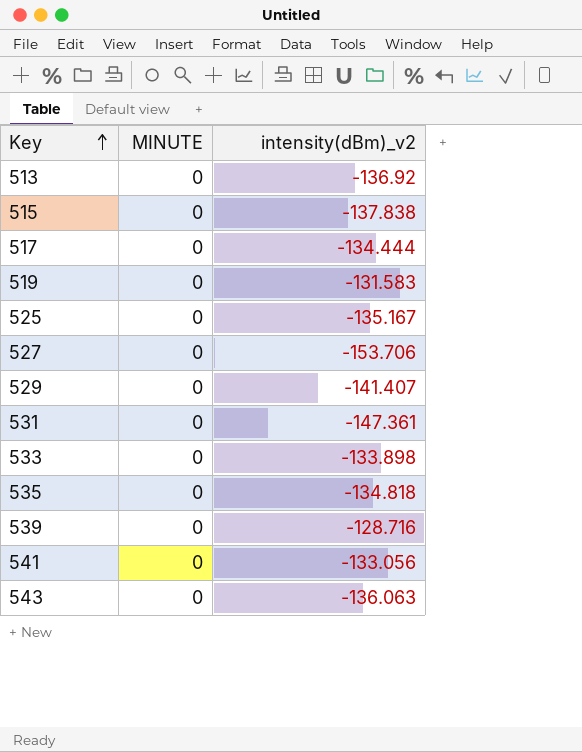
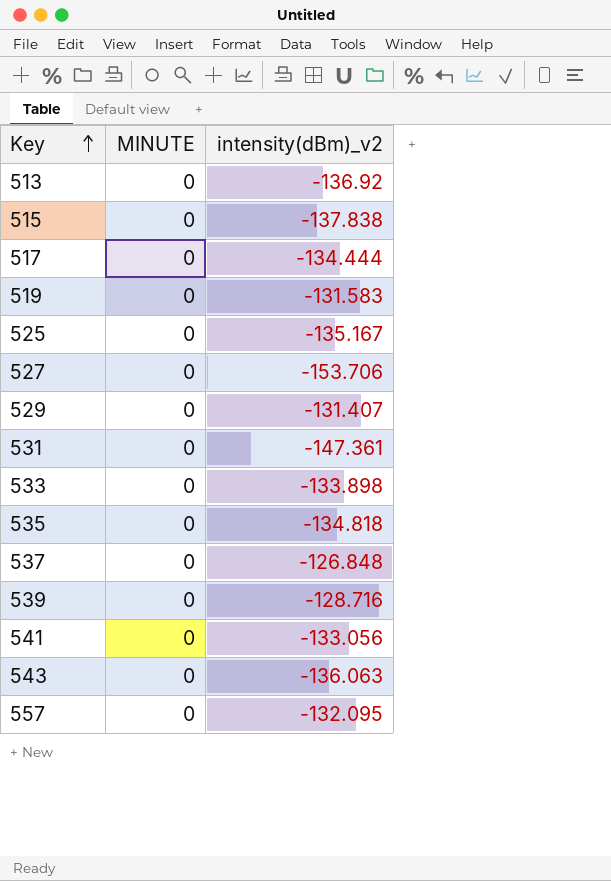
529 | intensity(dBm)_v2: -141.407 -> -131.407
row 537: none -> 0 | -126.848
row 557: none -> 0 | -132.095

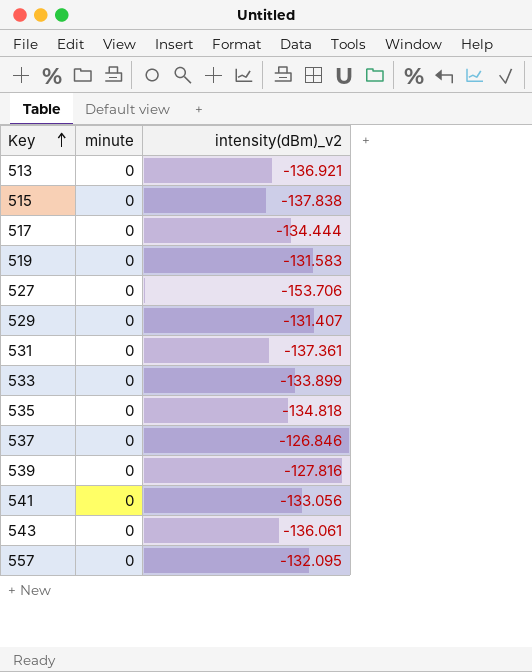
column name: MINUTE -> minute
row 525: 0 | -135.167 -> none
513 | intensity(dBm)_v2: -136.92 -> -136.921
531 | intensity(dBm)_v2: -147.361 -> -137.361
533 | intensity(dBm)_v2: -133.898 -> -133.899
537 | intensity(dBm)_v2: -126.848 -> -126.846
539 | intensity(dBm)_v2: -128.716 -> -127.816
543 | intensity(dBm)_v2: -136.063 -> -136.061

